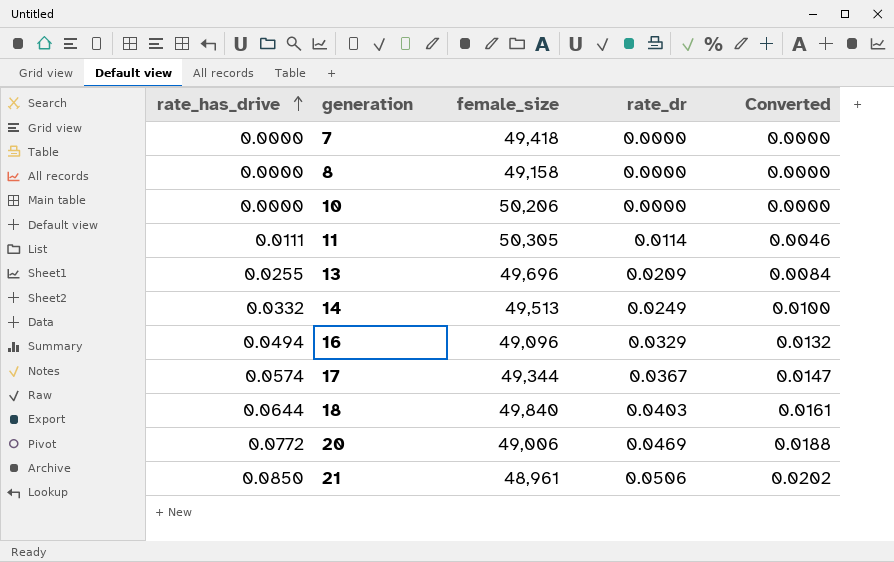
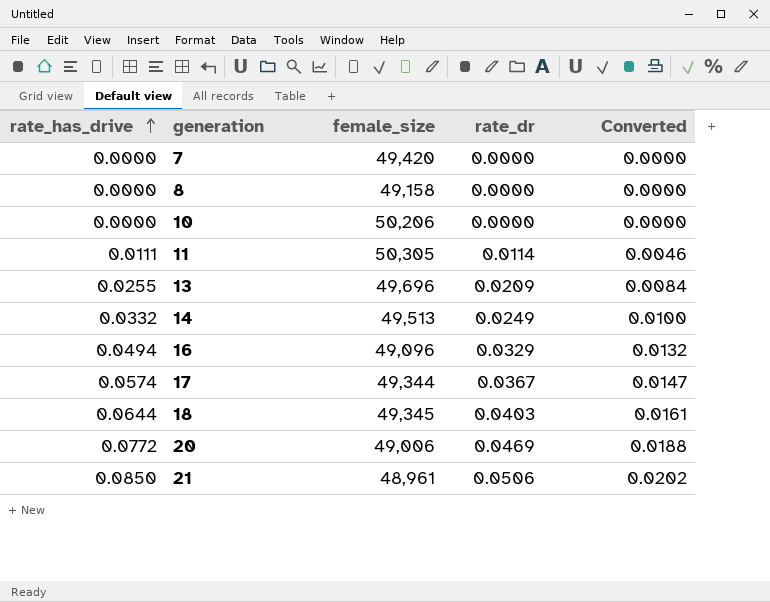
7 | female_size: 49,418 -> 49,420
18 | female_size: 49,840 -> 49,345

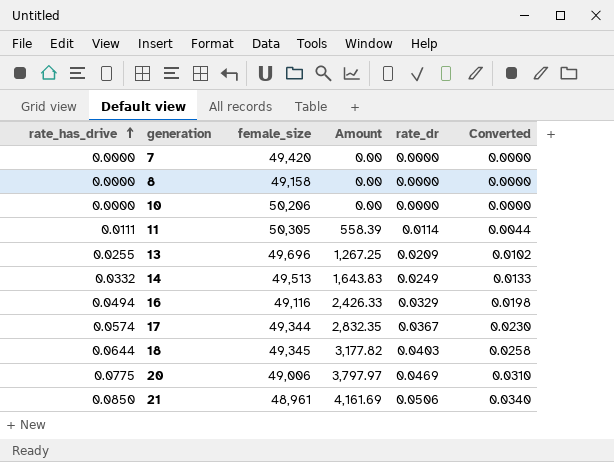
column Amount | formula: none -> [rate_has_drive] * [female_size]
column Converted | formula: [rate_dr] * 0.4 -> [rate_has_drive] * 0.4
16 | female_size: 49,096 -> 49,116
20 | rate_has_drive: 0.0772 -> 0.0775

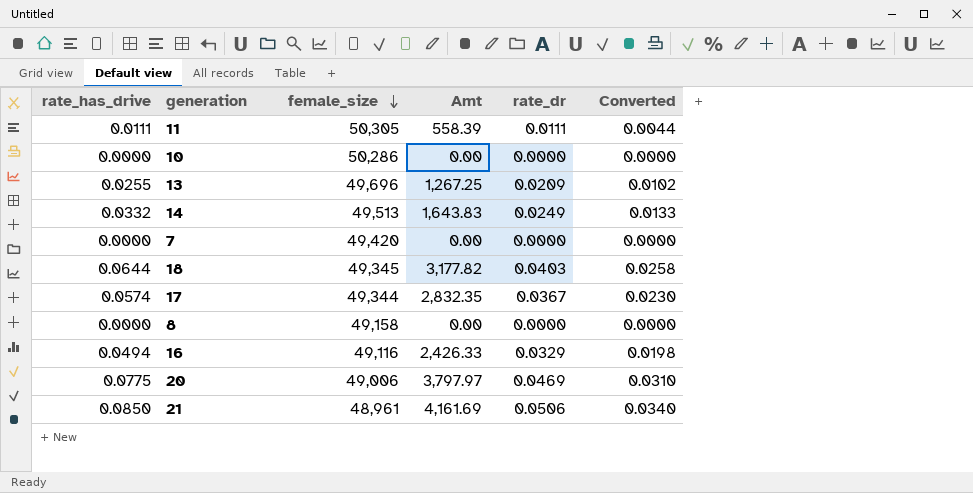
row order: rate_has_drive ascending -> female_size descending
column name: Amount -> Amt
11 | rate_dr: 0.0114 -> 0.0111
10 | female_size: 50,206 -> 50,286

